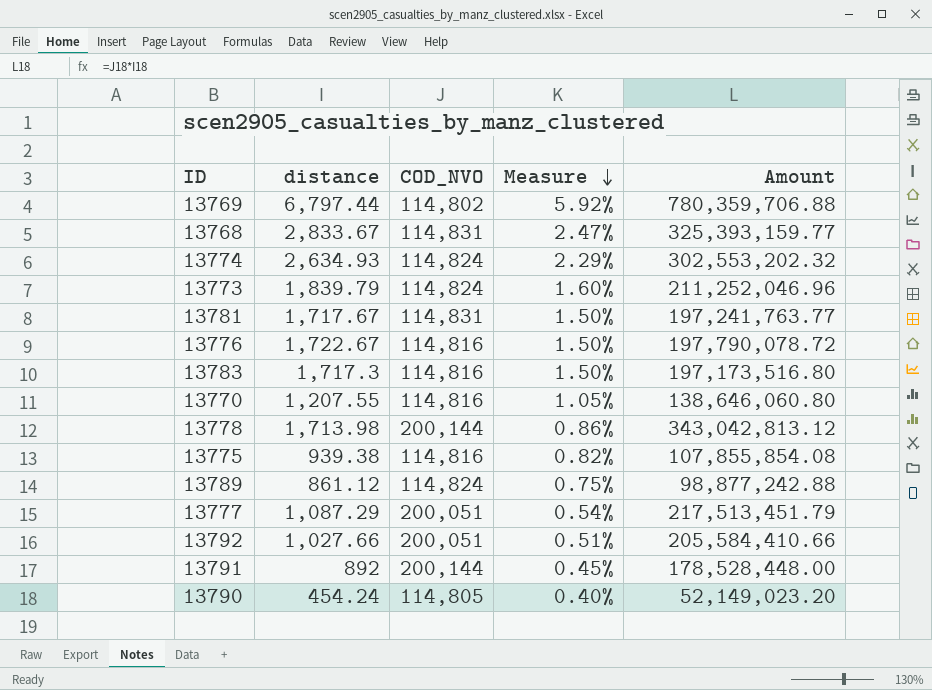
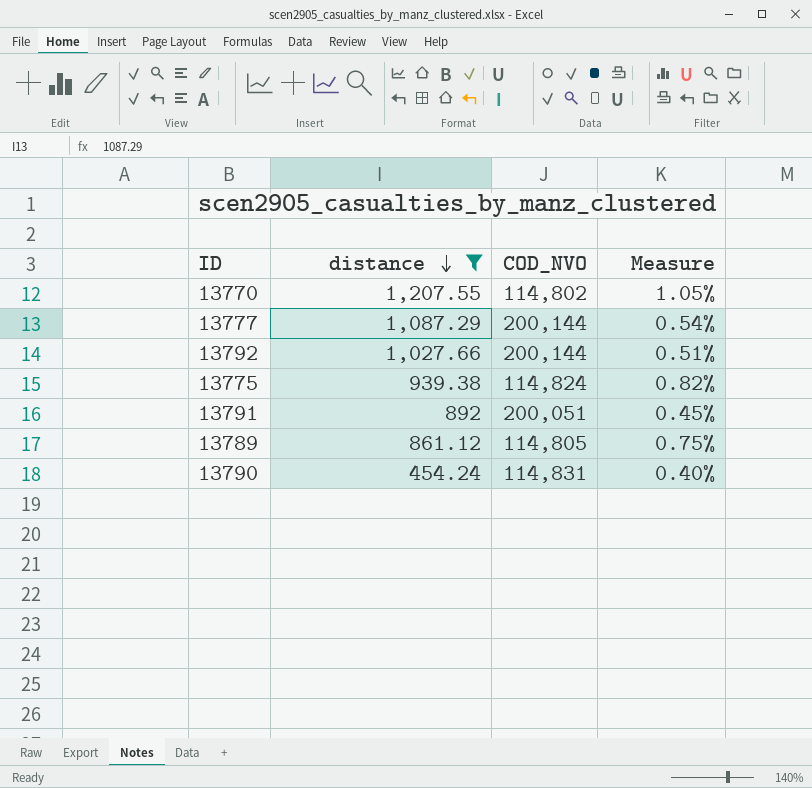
filter: none -> distance <= 1,207.55
row order: Measure descending -> distance descending
column Amount | formula: [distance] * [COD_NVO] -> none
13770 | COD_NVO: 114,816 -> 114,802
13777 | COD_NVO: 200,051 -> 200,144
13792 | COD_NVO: 200,051 -> 200,144
13775 | COD_NVO: 114,816 -> 114,824
13791 | COD_NVO: 200,144 -> 200,051
13789 | COD_NVO: 114,824 -> 114,805
13790 | COD_NVO: 114,805 -> 114,831

